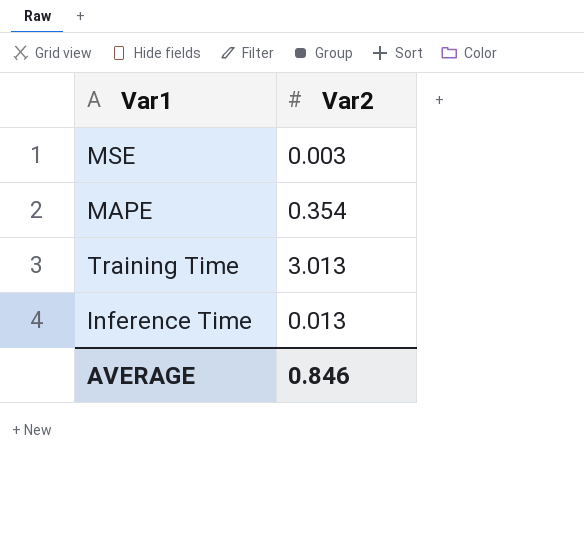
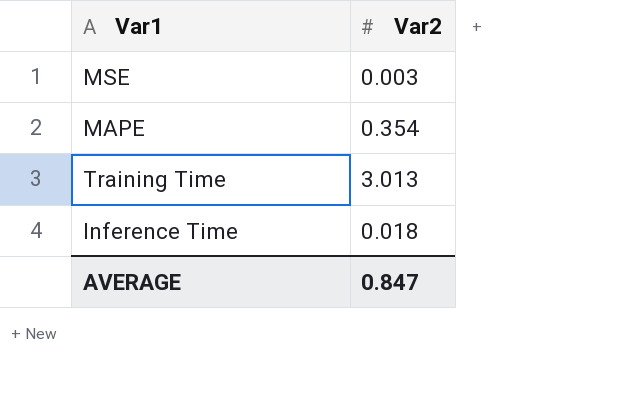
Inference Time | Var2: 0.013 -> 0.018
AVERAGE | Var2: 0.846 -> 0.847

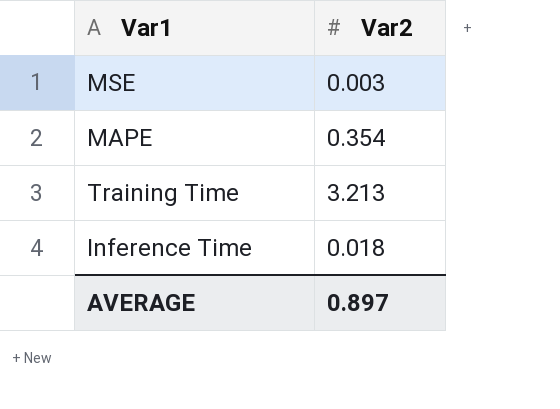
Training Time | Var2: 3.013 -> 3.213
AVERAGE | Var2: 0.847 -> 0.897

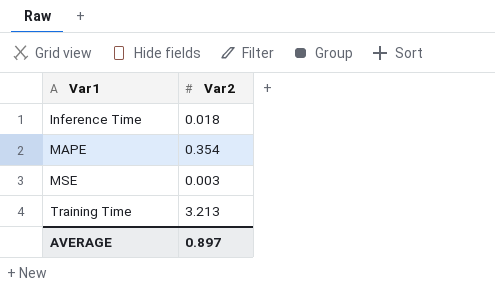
row order: none -> Var1 ascending

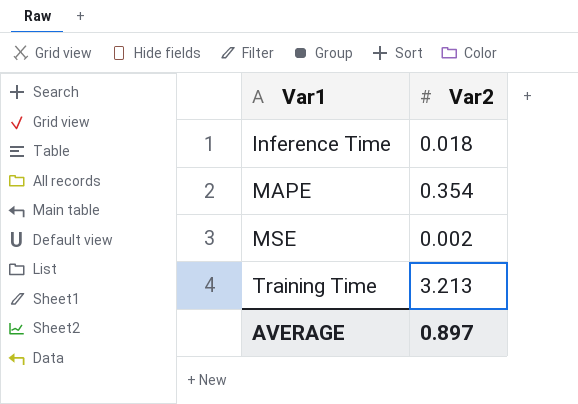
MSE | Var2: 0.003 -> 0.002

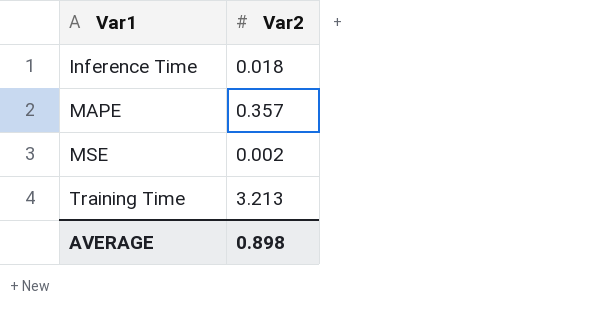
MAPE | Var2: 0.354 -> 0.357
AVERAGE | Var2: 0.897 -> 0.898

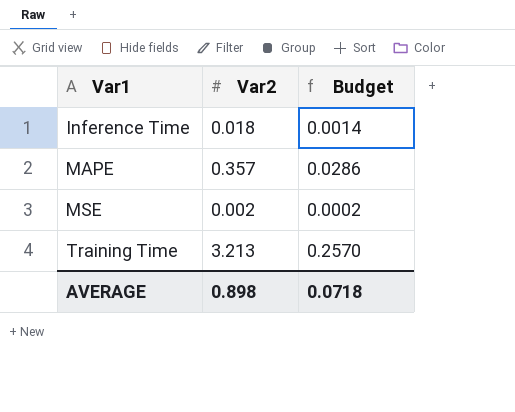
column Budget | formula: none -> [Var2] * 0.08

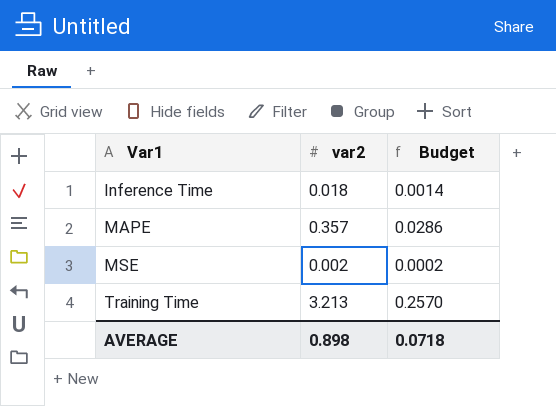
column name: Var2 -> var2

